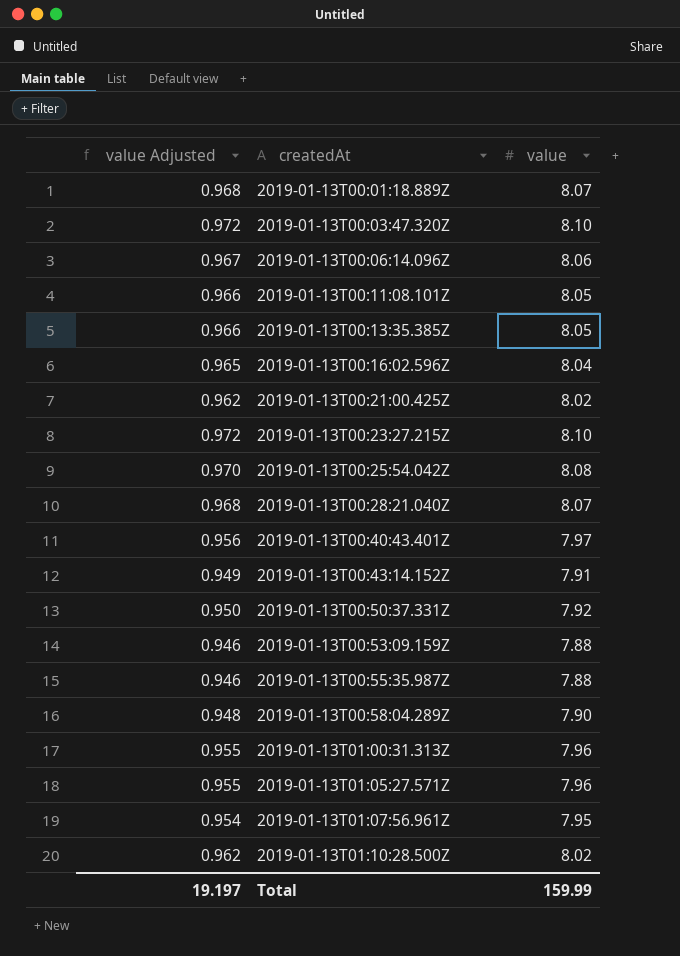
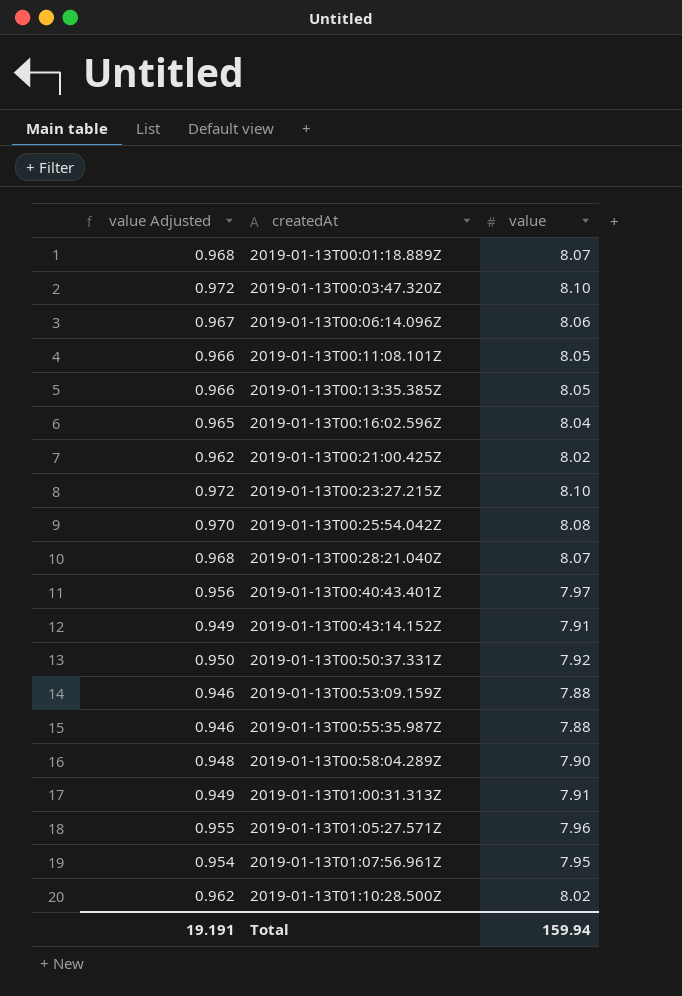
2019-01-13T01:00:31.313Z | value Adjusted: 0.955 -> 0.949
2019-01-13T01:00:31.313Z | value: 7.96 -> 7.91
Total | value Adjusted: 19.197 -> 19.191
Total | value: 159.99 -> 159.94

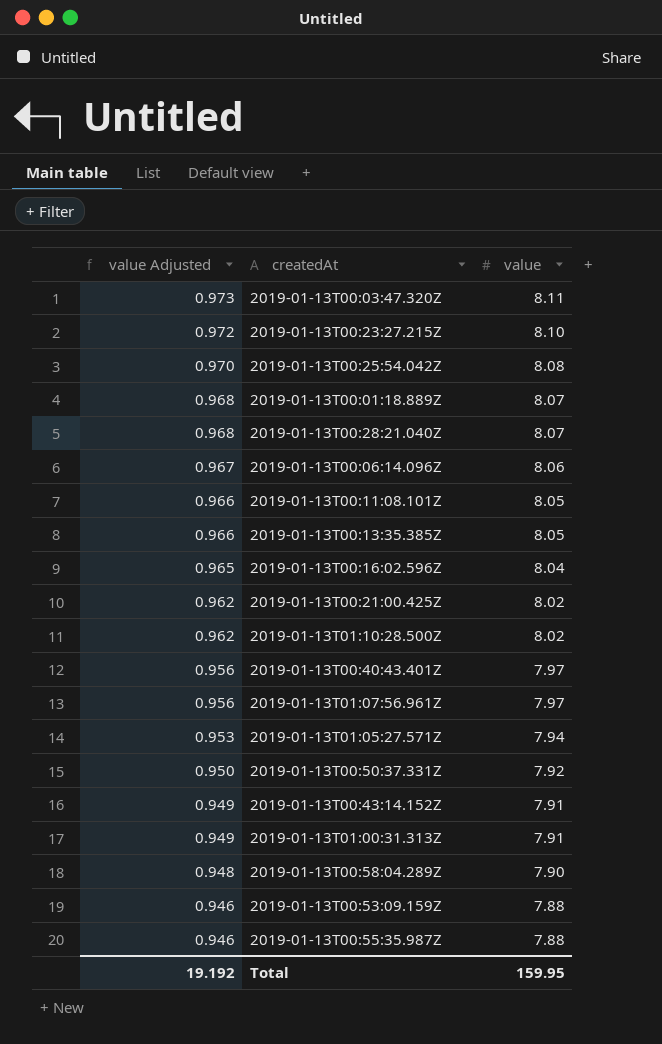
row order: createdAt ascending -> value Adjusted descending
2019-01-13T00:03:47.320Z | value Adjusted: 0.972 -> 0.973
2019-01-13T00:03:47.320Z | value: 8.10 -> 8.11
2019-01-13T01:07:56.961Z | value Adjusted: 0.954 -> 0.956
2019-01-13T01:07:56.961Z | value: 7.95 -> 7.97
2019-01-13T01:05:27.571Z | value Adjusted: 0.955 -> 0.953
2019-01-13T01:05:27.571Z | value: 7.96 -> 7.94
Total | value Adjusted: 19.191 -> 19.192
Total | value: 159.94 -> 159.95

